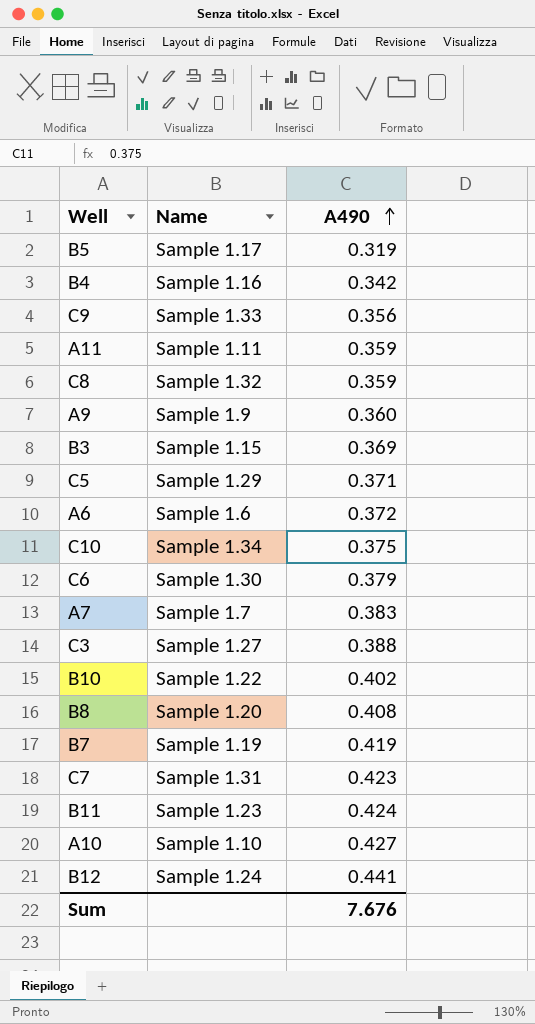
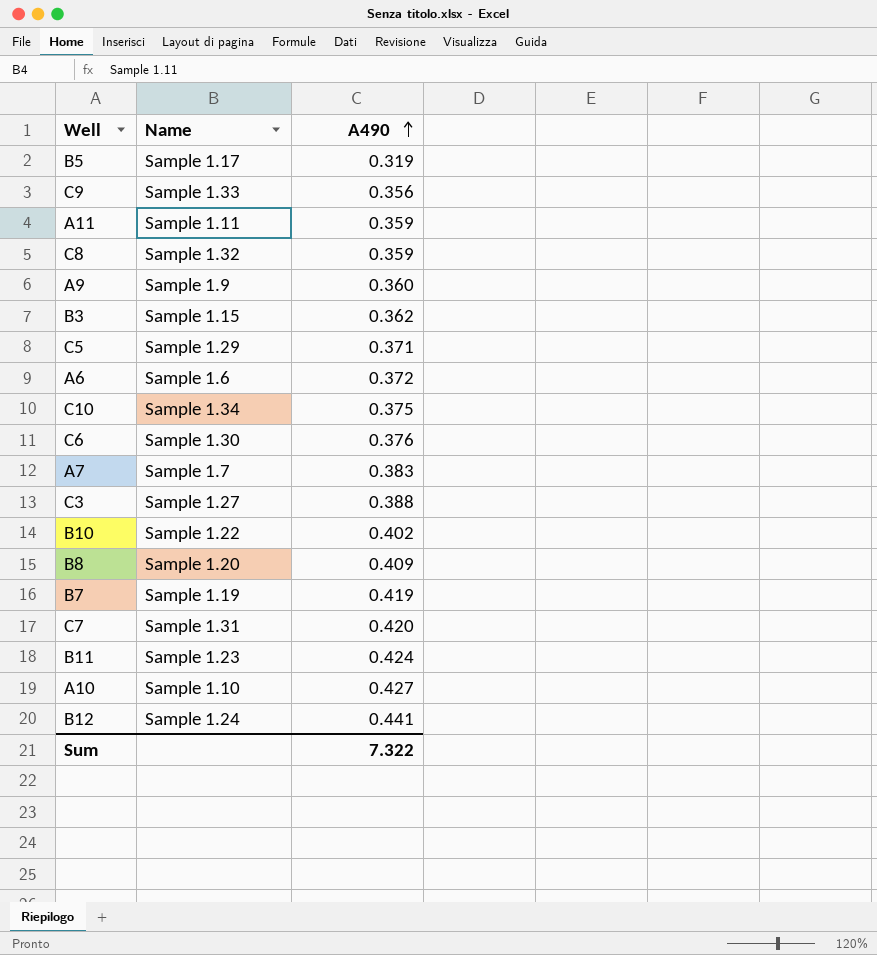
row B4: Sample 1.16 | 0.342 -> none
B3 | A490: 0.369 -> 0.362
C6 | A490: 0.379 -> 0.376
B8 | A490: 0.408 -> 0.409
C7 | A490: 0.423 -> 0.420
Sum | A490: 7.676 -> 7.322

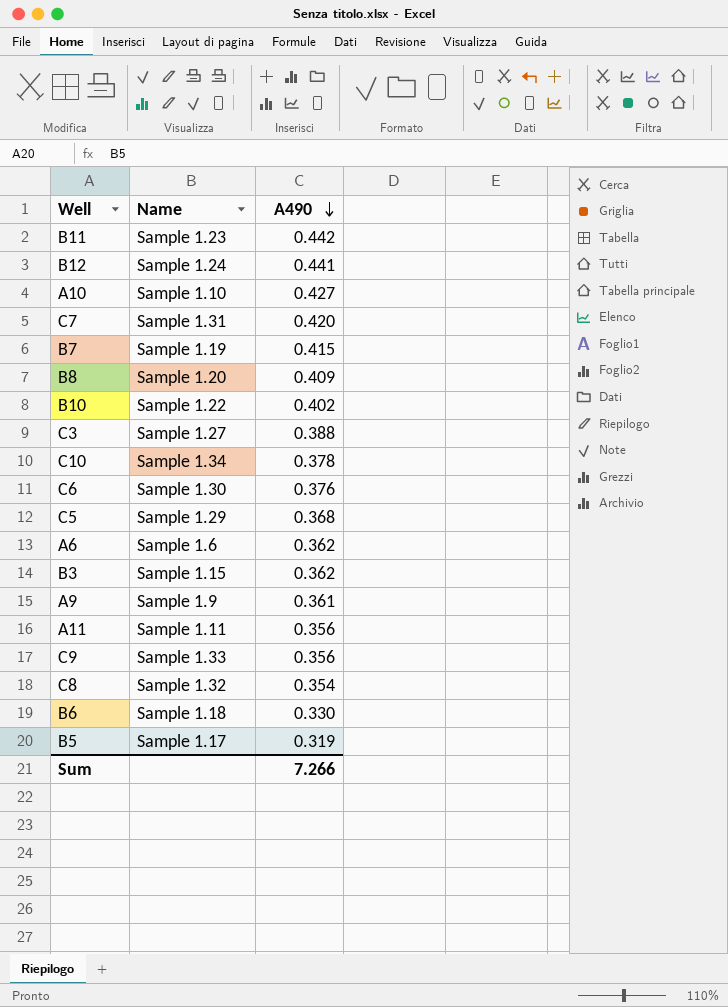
row order: A490 ascending -> A490 descending
row A7: Sample 1.7 | 0.383 -> none
B11 | A490: 0.424 -> 0.442
B7 | A490: 0.419 -> 0.415
C10 | A490: 0.375 -> 0.378
C5 | A490: 0.371 -> 0.368
A6 | A490: 0.372 -> 0.362
A9 | A490: 0.360 -> 0.361
A11 | A490: 0.359 -> 0.356
C8 | A490: 0.359 -> 0.354
row B6: none -> Sample 1.18 | 0.330
Sum | A490: 7.322 -> 7.266

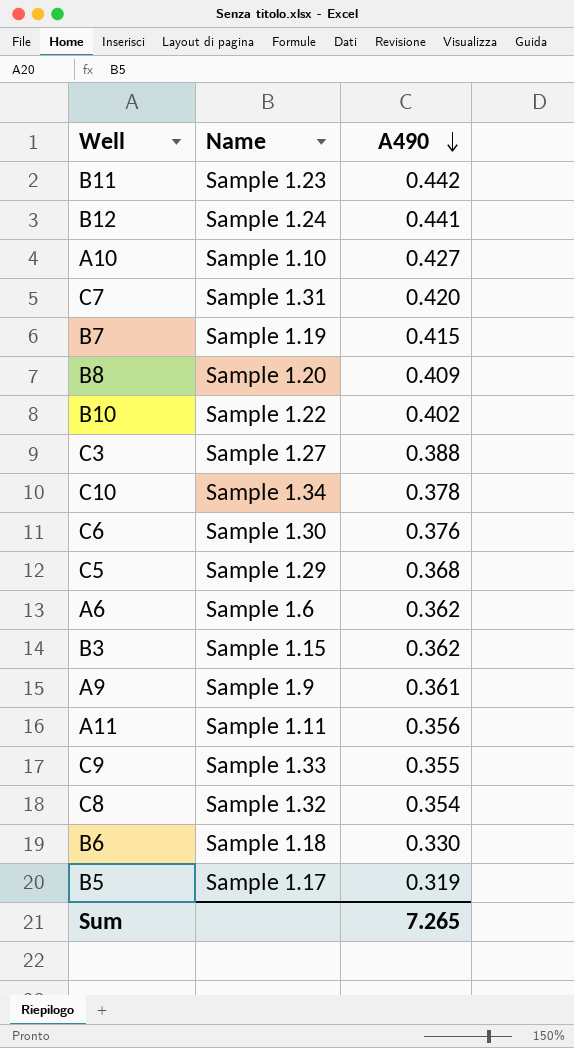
C9 | A490: 0.356 -> 0.355
Sum | A490: 7.266 -> 7.265

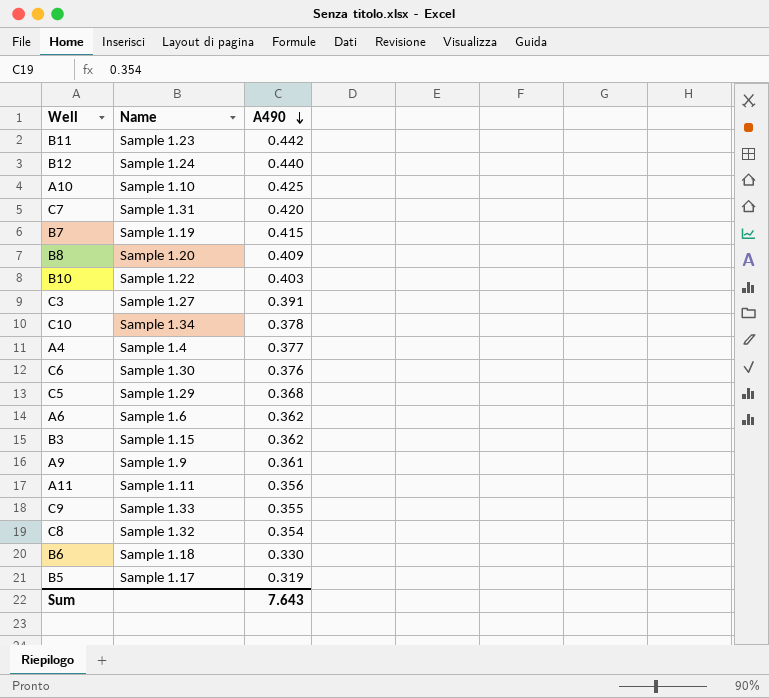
B12 | A490: 0.441 -> 0.440
A10 | A490: 0.427 -> 0.425
B10 | A490: 0.402 -> 0.403
C3 | A490: 0.388 -> 0.391
row A4: none -> Sample 1.4 | 0.377
Sum | A490: 7.265 -> 7.643

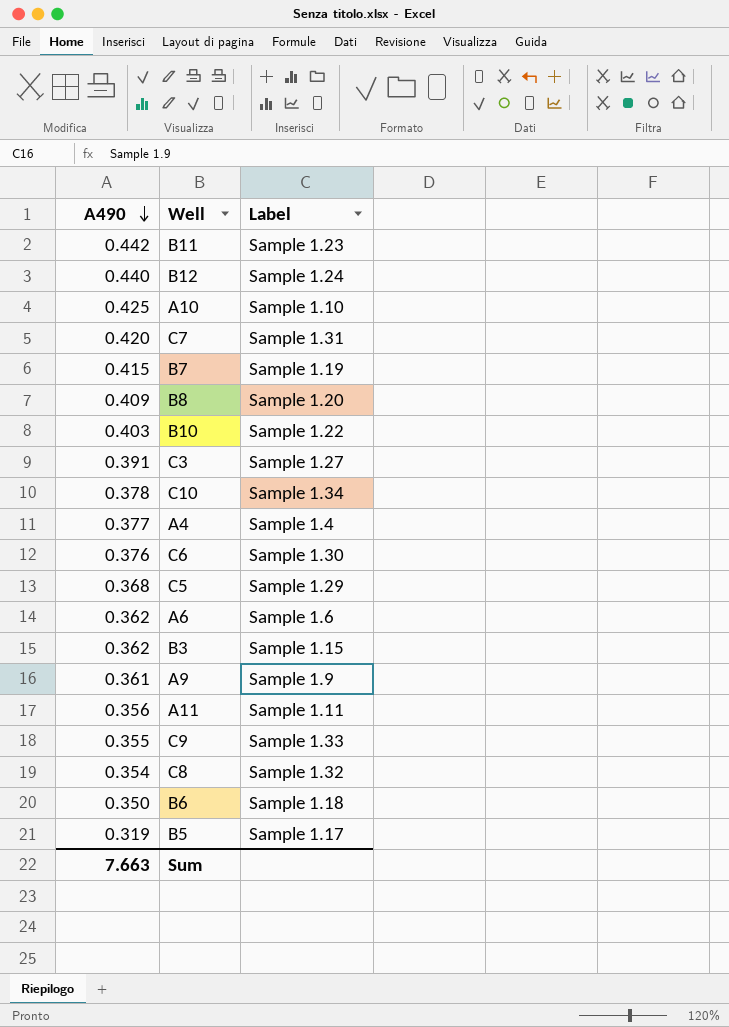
column A490 | position: 3 -> 1
column name: Name -> Label
B6 | A490: 0.330 -> 0.350
Sum | A490: 7.643 -> 7.663

